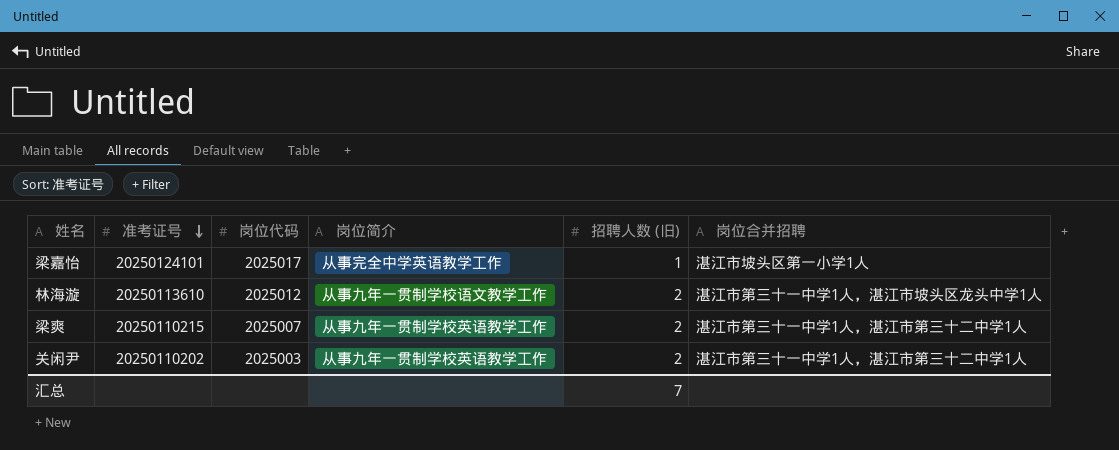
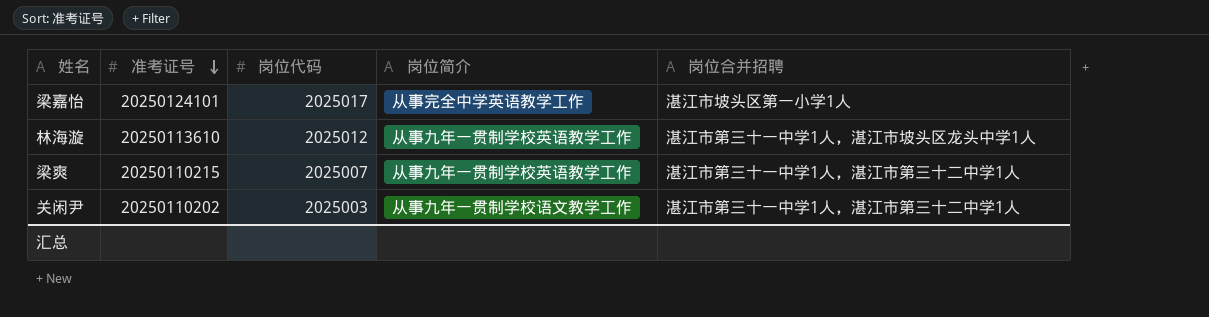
column 招聘人数 (旧) | position: 5 -> none
林海漩 | 岗位简介: 从事九年一贯制学校语文教学工作 -> 从事九年一贯制学校英语教学工作
关闲尹 | 岗位简介: 从事九年一贯制学校英语教学工作 -> 从事九年一贯制学校语文教学工作

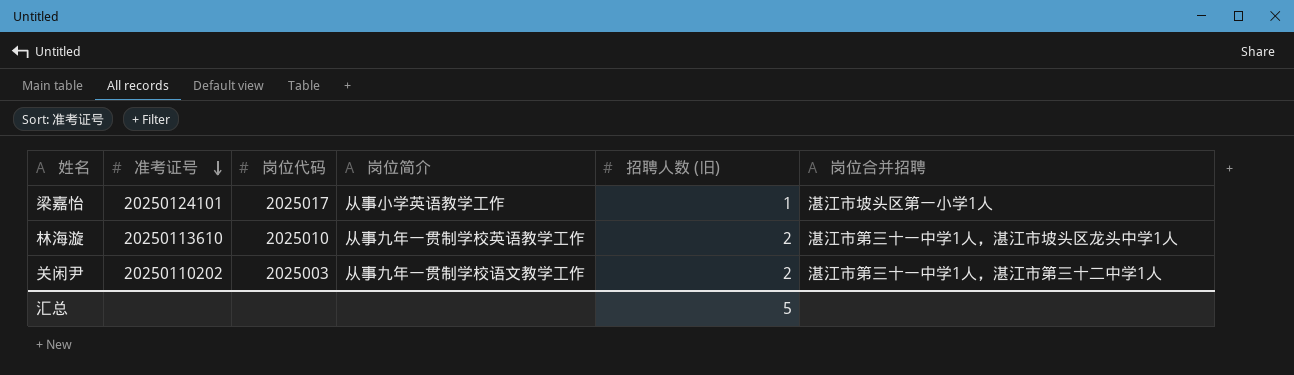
column 招聘人数 (旧) | position: none -> 5
row 梁爽: 20250110215 | 2025007 | 从事九年一贯制学校英语教学工作 | 湛江市第三十一中学1人，湛江市第三十二中学1人 -> none
梁嘉怡 | 岗位简介: 从事完全中学英语教学工作 -> 从事小学英语教学工作
林海漩 | 岗位代码: 2025012 -> 2025010

